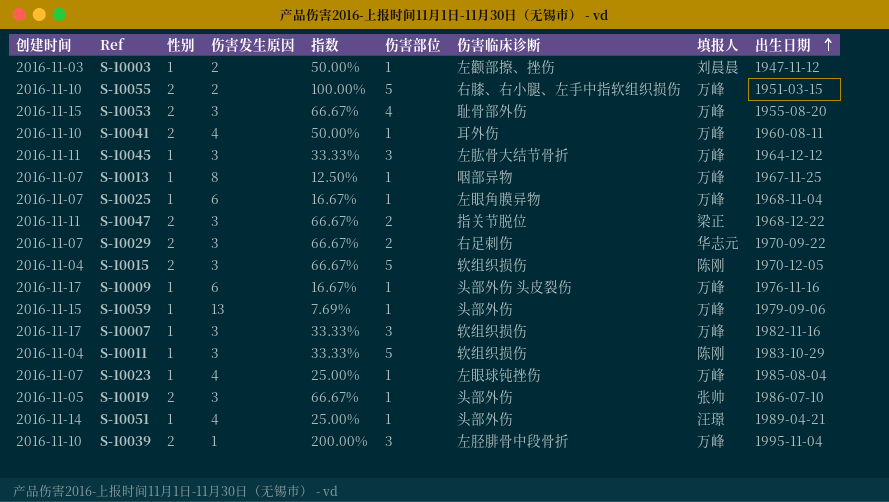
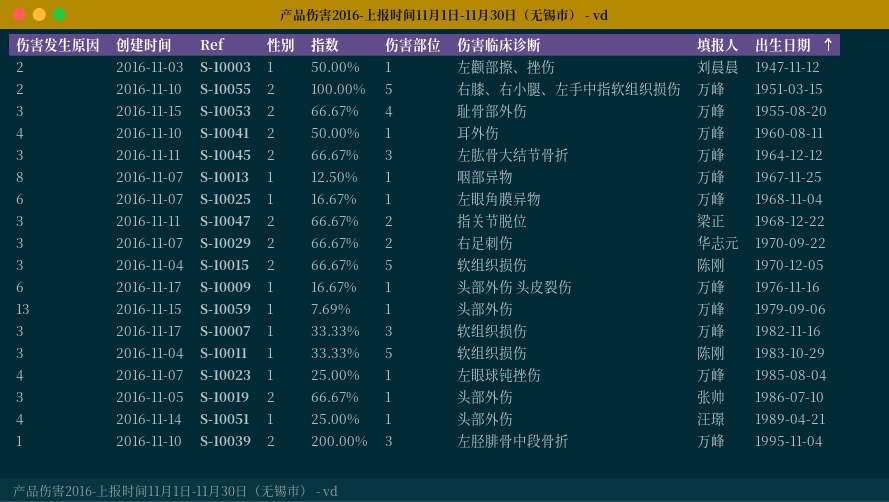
column 伤害发生原因 | position: 4 -> 1
S-10045 | 性别: 1 -> 2
S-10045 | 指数: 33.33% -> 66.67%

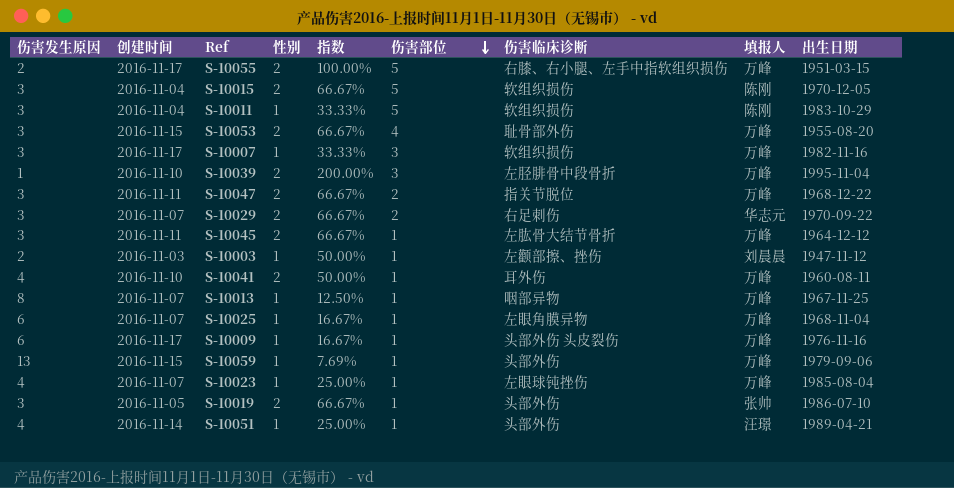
row order: 出生日期 ascending -> 伤害部位 descending
S-10055 | 创建时间: 2016-11-10 -> 2016-11-17
S-10047 | 填报人: 梁正 -> 万峰
S-10045 | 伤害部位: 3 -> 1

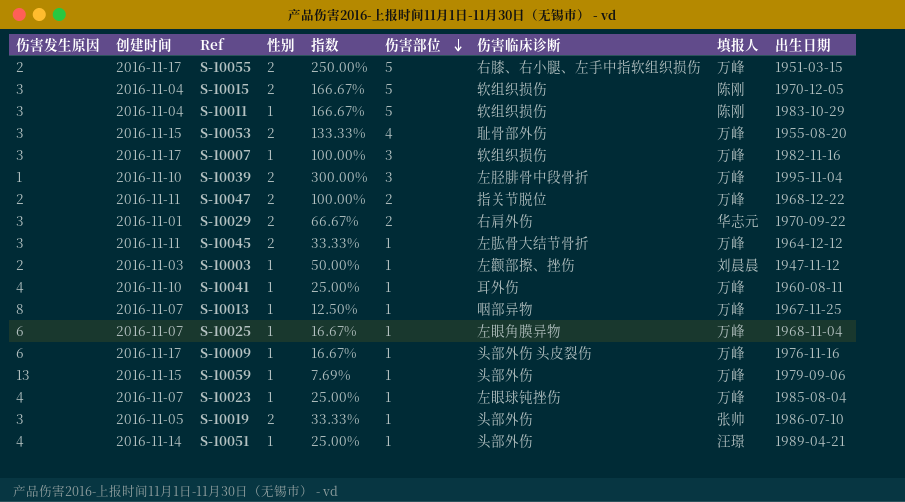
column 指数 | formula: [性别] / [伤害发生原因] -> [伤害部位] / [伤害发生原因]
S-10047 | 伤害发生原因: 3 -> 2
S-10029 | 创建时间: 2016-11-07 -> 2016-11-01
S-10029 | 伤害临床诊断: 右足刺伤 -> 右肩外伤
S-10041 | 性别: 2 -> 1

